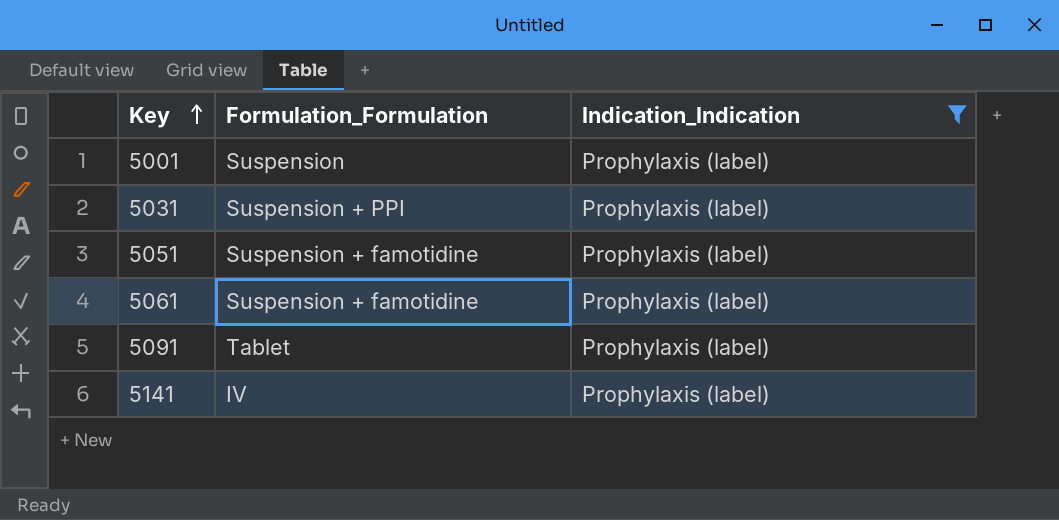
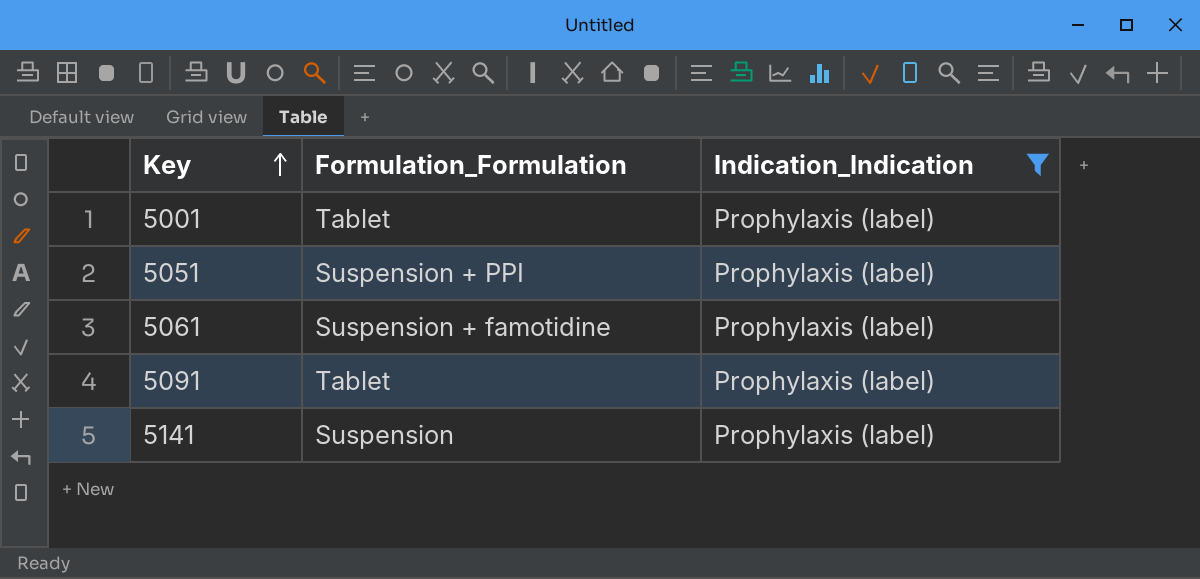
row 5031: Suspension + PPI | Prophylaxis (label) -> none
5001 | Formulation_Formulation: Suspension -> Tablet
5051 | Formulation_Formulation: Suspension + famotidine -> Suspension + PPI
5141 | Formulation_Formulation: IV -> Suspension

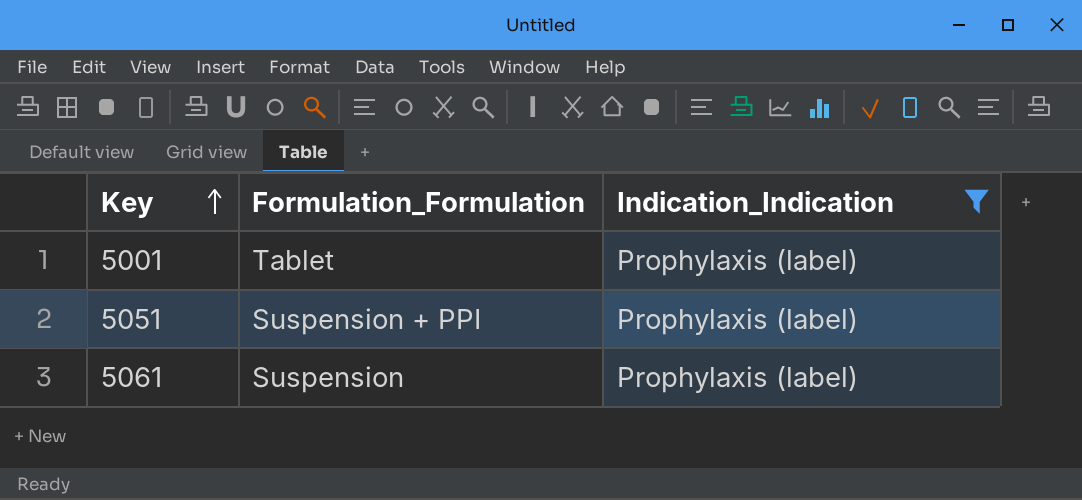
row 5091: Tablet | Prophylaxis (label) -> none
row 5141: Suspension | Prophylaxis (label) -> none
5061 | Formulation_Formulation: Suspension + famotidine -> Suspension

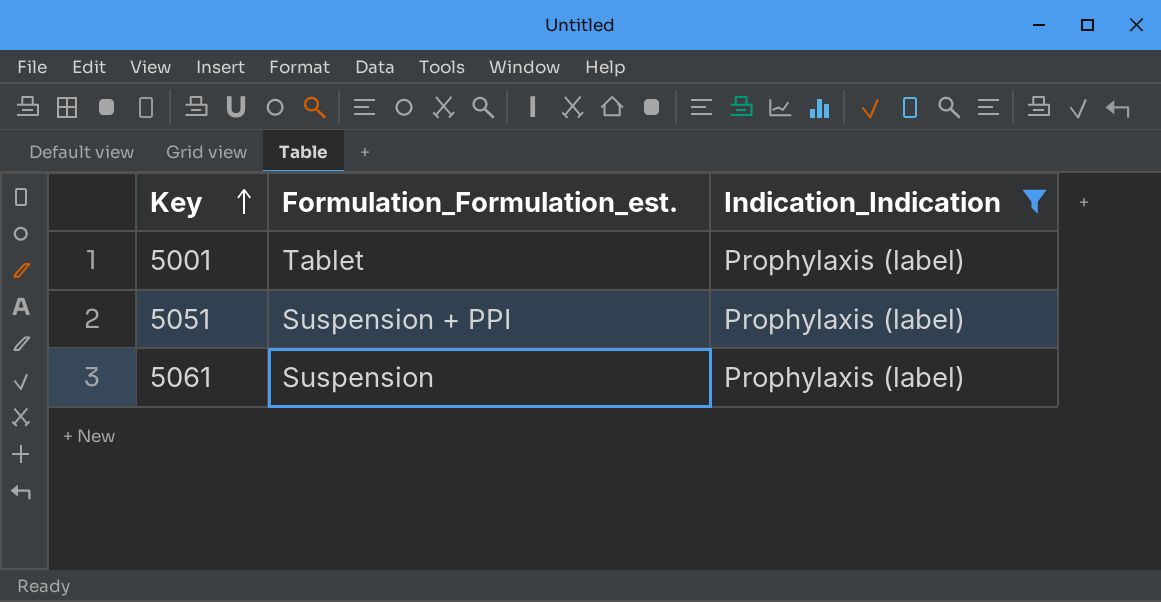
column name: Formulation_Formulation -> Formulation_Formulation_est.

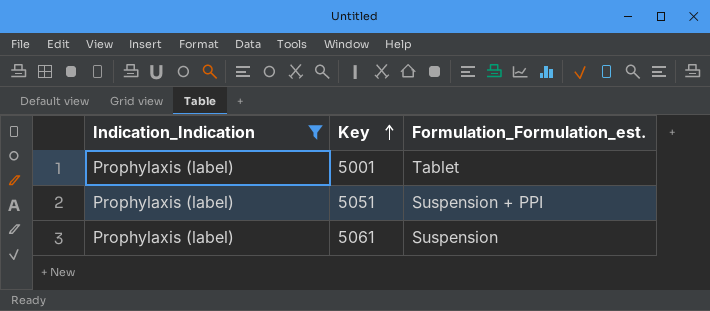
column Indication_Indication | position: 3 -> 1

